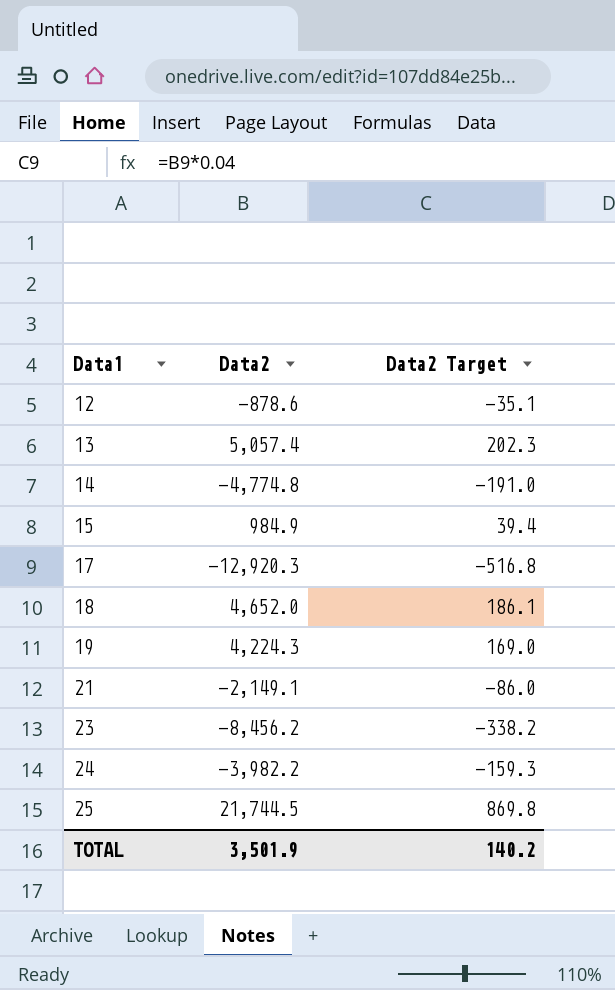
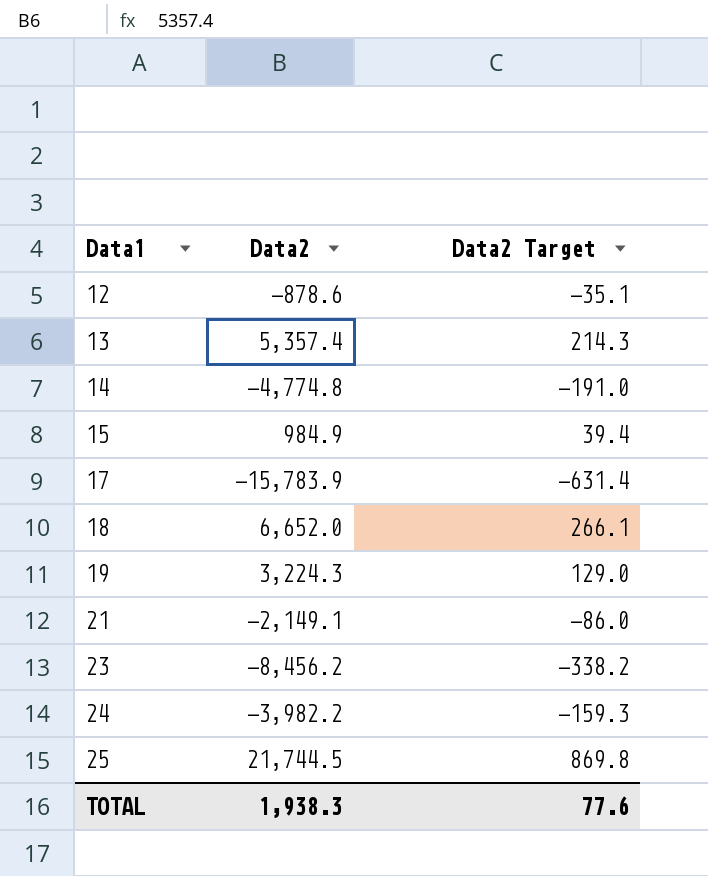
13 | Data2: 5,057.4 -> 5,357.4
13 | Data2 Target: 202.3 -> 214.3
17 | Data2: -12,920.3 -> -15,783.9
17 | Data2 Target: -516.8 -> -631.4
18 | Data2: 4,652.0 -> 6,652.0
18 | Data2 Target: 186.1 -> 266.1
19 | Data2: 4,224.3 -> 3,224.3
19 | Data2 Target: 169.0 -> 129.0
TOTAL | Data2: 3,501.9 -> 1,938.3
TOTAL | Data2 Target: 140.2 -> 77.6

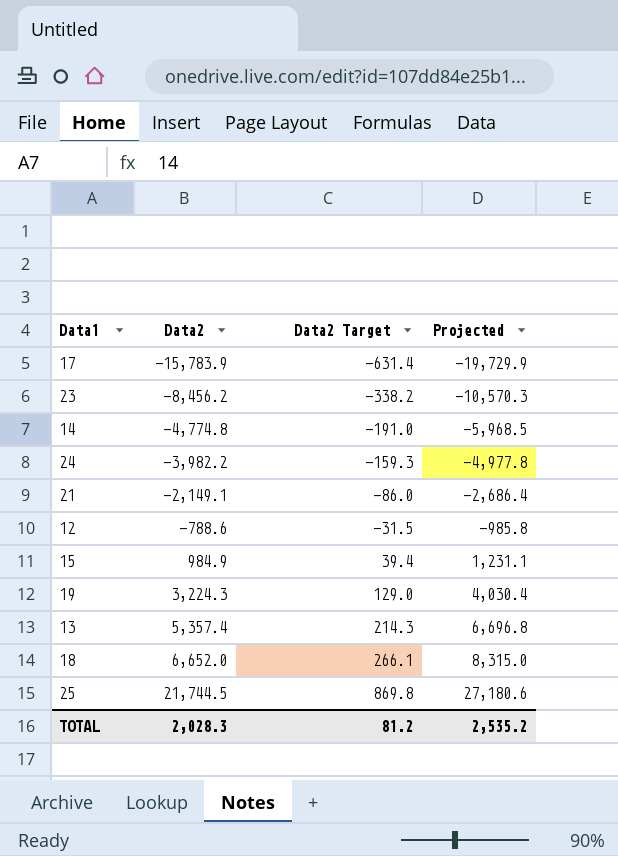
row order: Data1 ascending -> Data2 ascending
column Projected | formula: none -> [Data2] * 1.25
12 | Data2: -878.6 -> -788.6
12 | Data2 Target: -35.1 -> -31.5
TOTAL | Data2: 1,938.3 -> 2,028.3
TOTAL | Data2 Target: 77.6 -> 81.2

